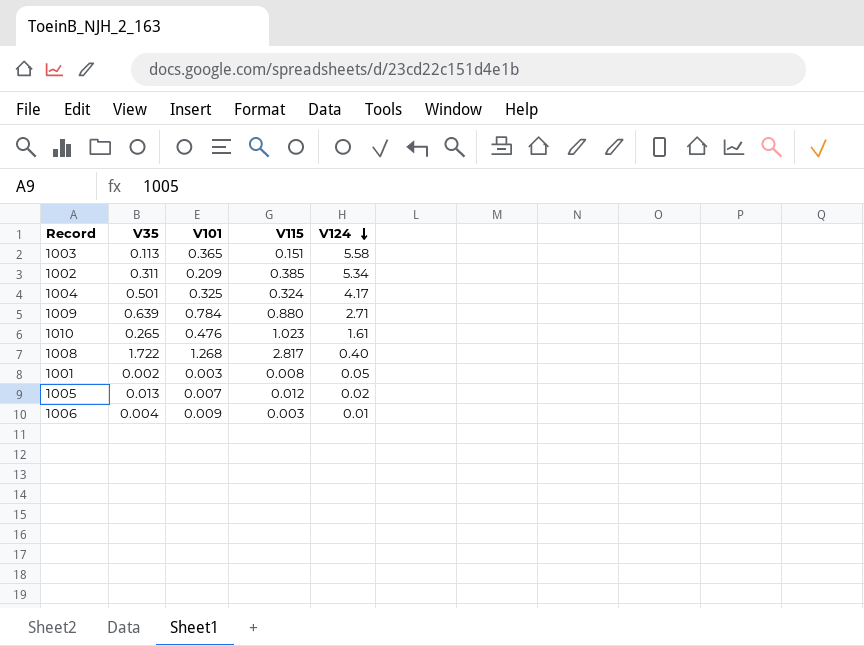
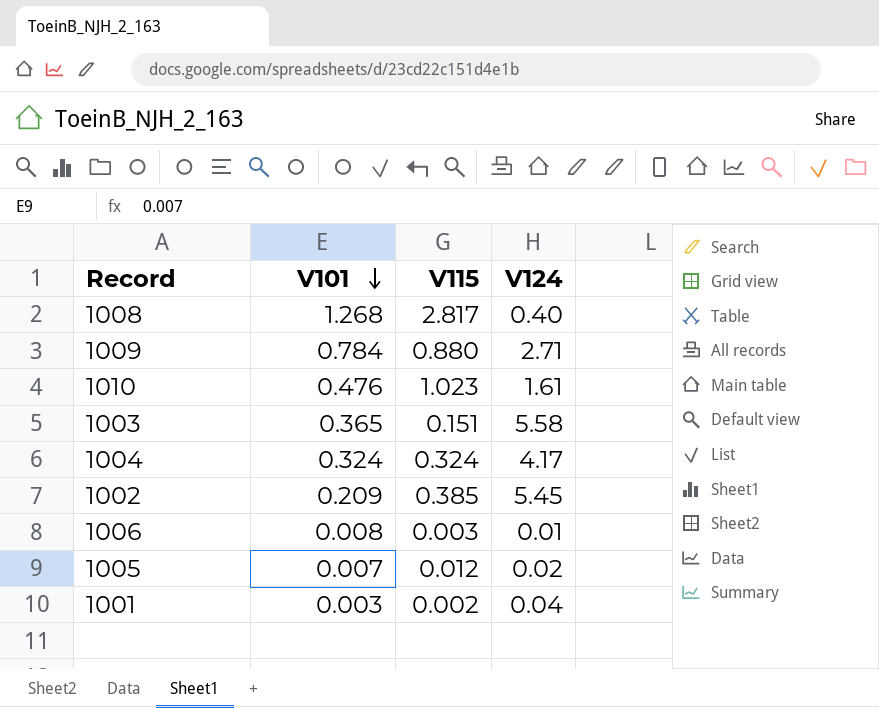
row order: V124 descending -> V101 descending
column V35 | position: 2 -> none
1004 | V101: 0.325 -> 0.324
1002 | V124: 5.34 -> 5.45
1006 | V101: 0.009 -> 0.008
1001 | V115: 0.008 -> 0.002
1001 | V124: 0.05 -> 0.04

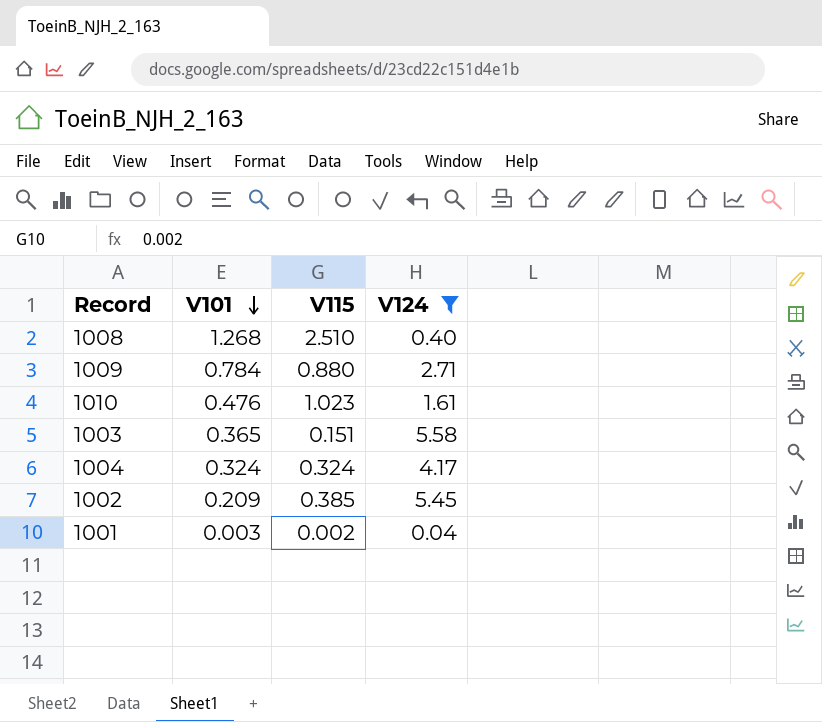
filter: none -> V124 >= 0.04
1008 | V115: 2.817 -> 2.510

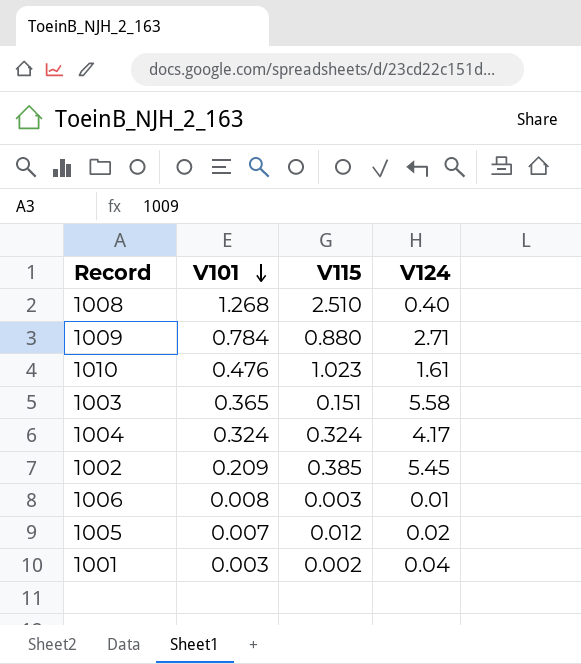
filter: V124 >= 0.04 -> none

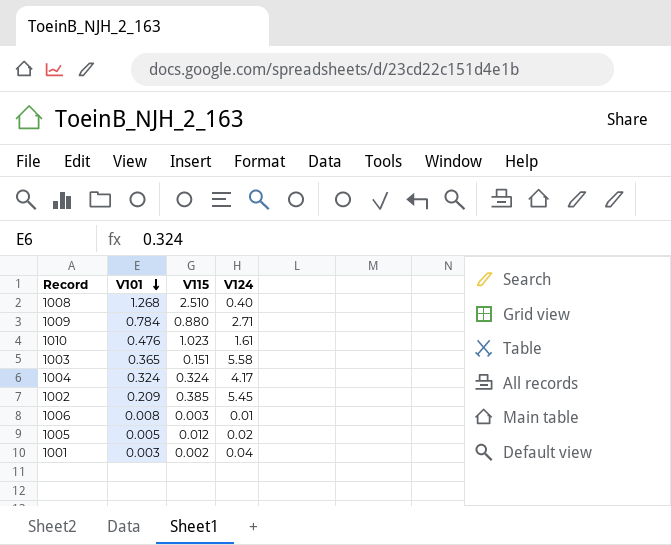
1005 | V101: 0.007 -> 0.005

